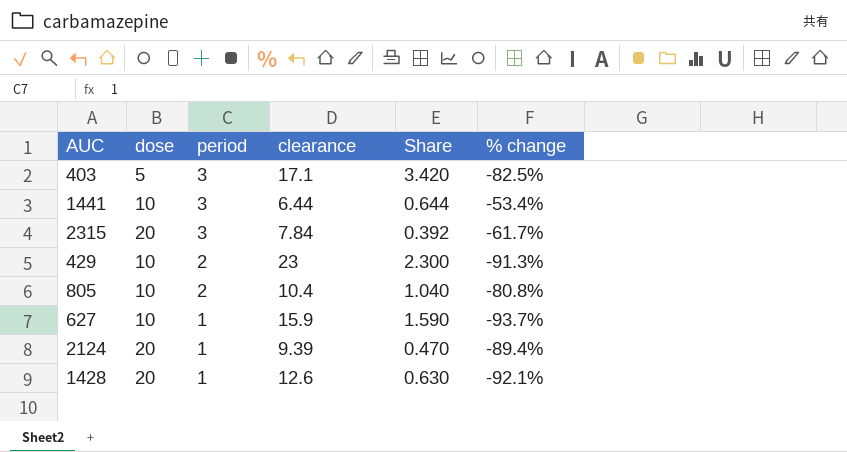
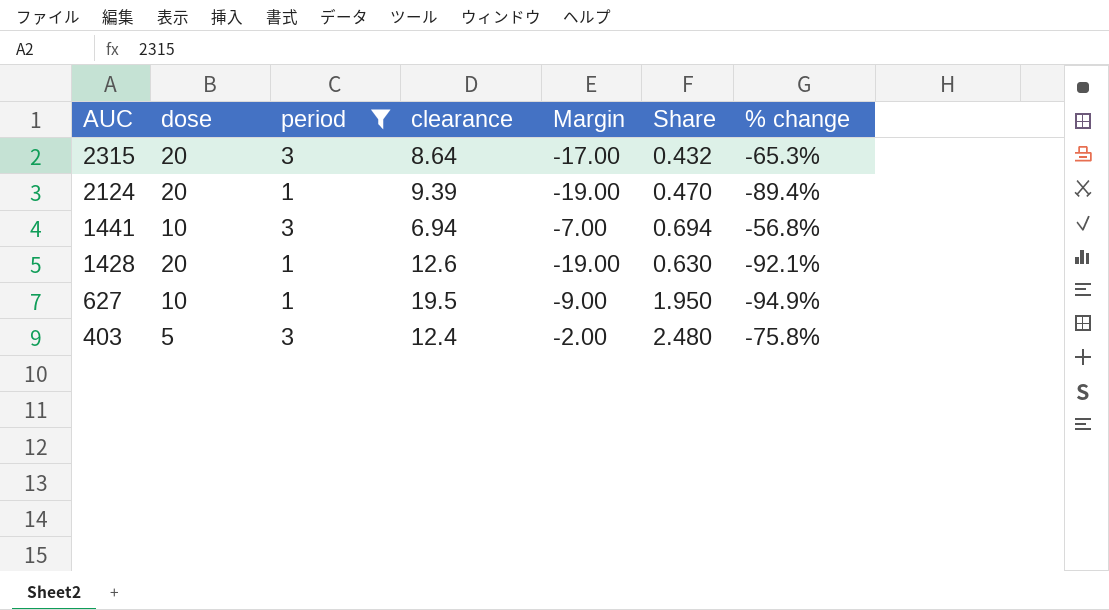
filter: none -> period != 2
row order: period descending -> AUC descending
column Margin | formula: none -> [period] - [dose]
2315 | clearance: 7.84 -> 8.64
2315 | Share: 0.392 -> 0.432
2315 | % change: -61.7% -> -65.3%
1441 | clearance: 6.44 -> 6.94
1441 | Share: 0.644 -> 0.694
1441 | % change: -53.4% -> -56.8%
627 | clearance: 15.9 -> 19.5
627 | Share: 1.590 -> 1.950
627 | % change: -93.7% -> -94.9%
403 | clearance: 17.1 -> 12.4
403 | Share: 3.420 -> 2.480
403 | % change: -82.5% -> -75.8%

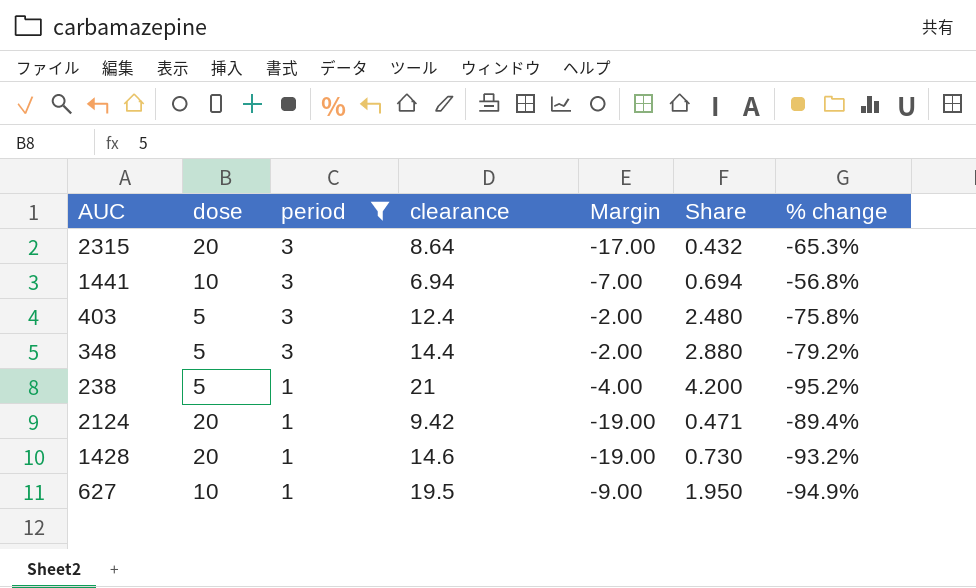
row order: AUC descending -> period descending
row 348: none -> 5 | 3 | 14.4 | -2.00 | 2.880 | -79.2%
row 238: none -> 5 | 1 | 21 | -4.00 | 4.200 | -95.2%
2124 | clearance: 9.39 -> 9.42
2124 | Share: 0.470 -> 0.471
1428 | clearance: 12.6 -> 14.6
1428 | Share: 0.630 -> 0.730
1428 | % change: -92.1% -> -93.2%

